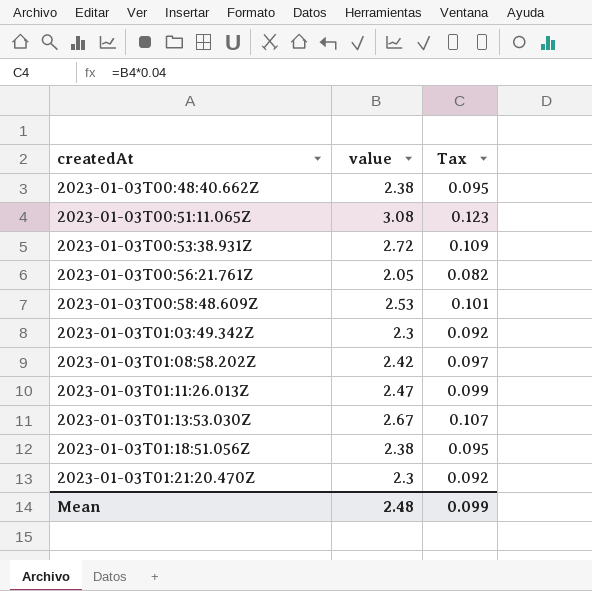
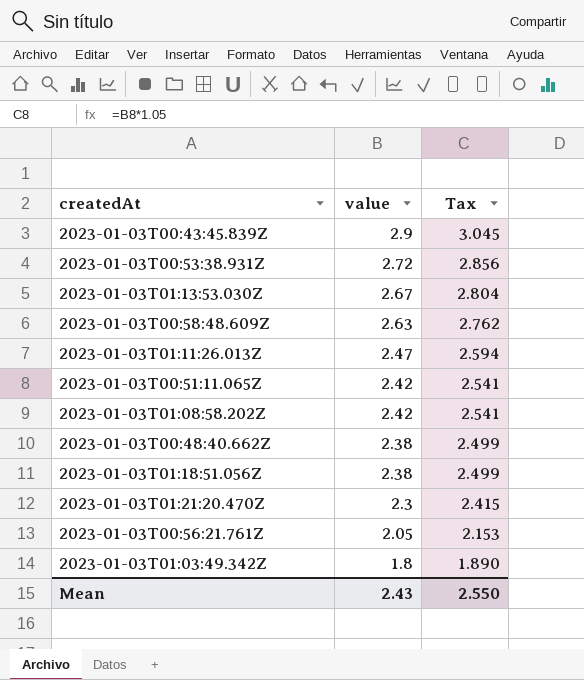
row order: createdAt ascending -> value descending
column Tax | formula: [value] * 0.04 -> [value] * 1.05
row 2023-01-03T00:43:45.839Z: none -> 2.9 | 3.045
2023-01-03T00:58:48.609Z | value: 2.53 -> 2.63
2023-01-03T00:51:11.065Z | value: 3.08 -> 2.42
2023-01-03T01:03:49.342Z | value: 2.3 -> 1.8
Mean | value: 2.48 -> 2.43
Mean | Tax: 0.099 -> 2.550

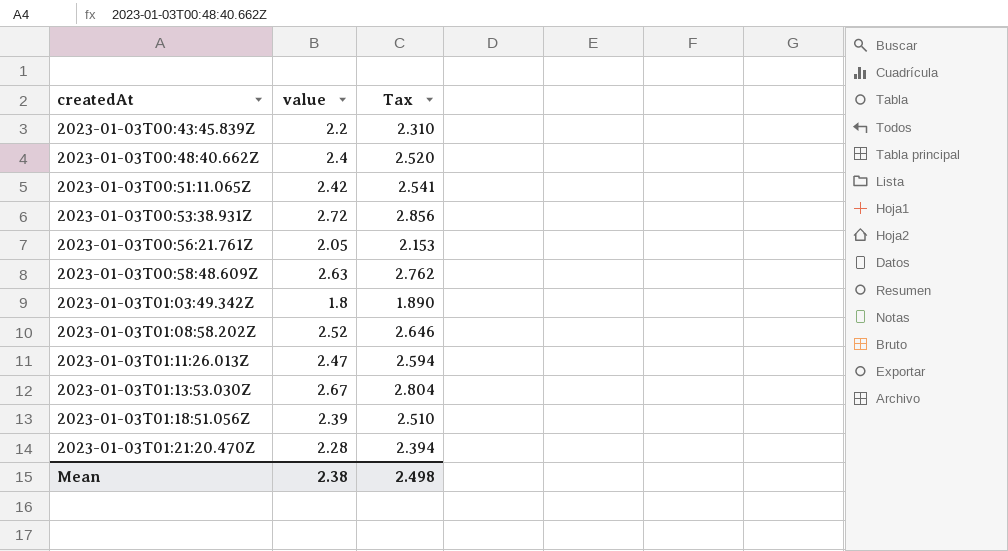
row order: value descending -> createdAt ascending
2023-01-03T00:43:45.839Z | value: 2.9 -> 2.2
2023-01-03T00:43:45.839Z | Tax: 3.045 -> 2.310
2023-01-03T00:48:40.662Z | value: 2.38 -> 2.4
2023-01-03T00:48:40.662Z | Tax: 2.499 -> 2.520
2023-01-03T01:08:58.202Z | value: 2.42 -> 2.52
2023-01-03T01:08:58.202Z | Tax: 2.541 -> 2.646
2023-01-03T01:18:51.056Z | value: 2.38 -> 2.39
2023-01-03T01:18:51.056Z | Tax: 2.499 -> 2.510
2023-01-03T01:21:20.470Z | value: 2.3 -> 2.28
2023-01-03T01:21:20.470Z | Tax: 2.415 -> 2.394
Mean | value: 2.43 -> 2.38
Mean | Tax: 2.550 -> 2.498

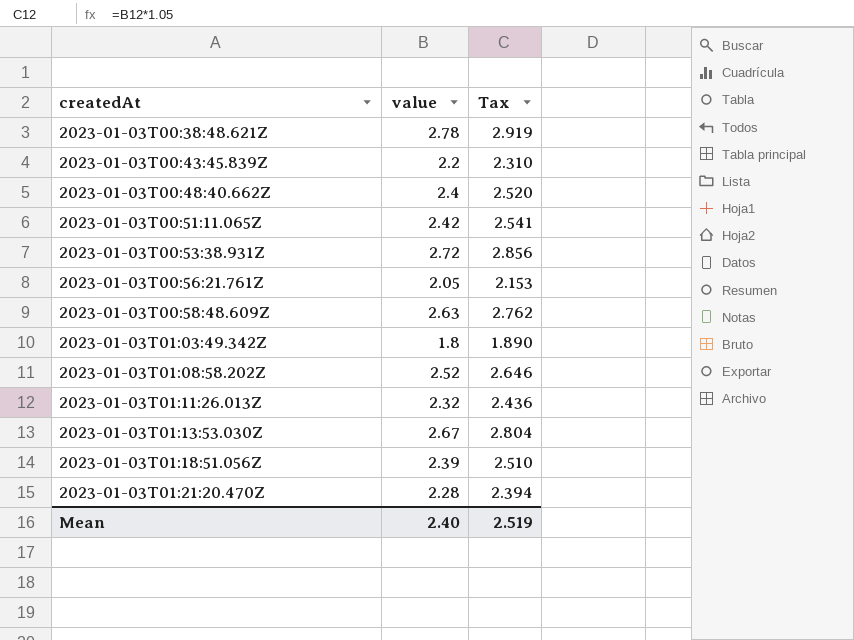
row 2023-01-03T00:38:48.621Z: none -> 2.78 | 2.919
2023-01-03T01:11:26.013Z | value: 2.47 -> 2.32
2023-01-03T01:11:26.013Z | Tax: 2.594 -> 2.436
Mean | value: 2.38 -> 2.40
Mean | Tax: 2.498 -> 2.519

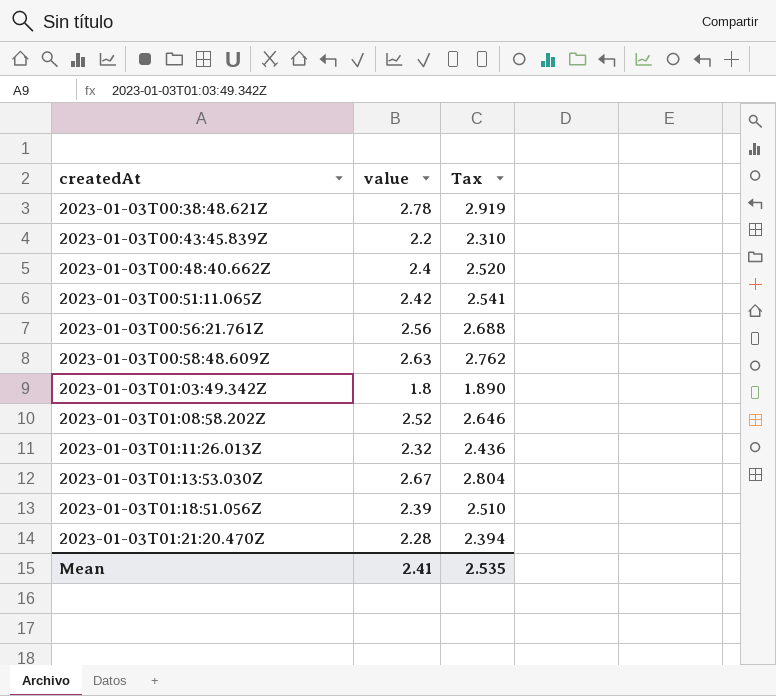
row 2023-01-03T00:53:38.931Z: 2.72 | 2.856 -> none
2023-01-03T00:56:21.761Z | value: 2.05 -> 2.56
2023-01-03T00:56:21.761Z | Tax: 2.153 -> 2.688
Mean | value: 2.40 -> 2.41
Mean | Tax: 2.519 -> 2.535

